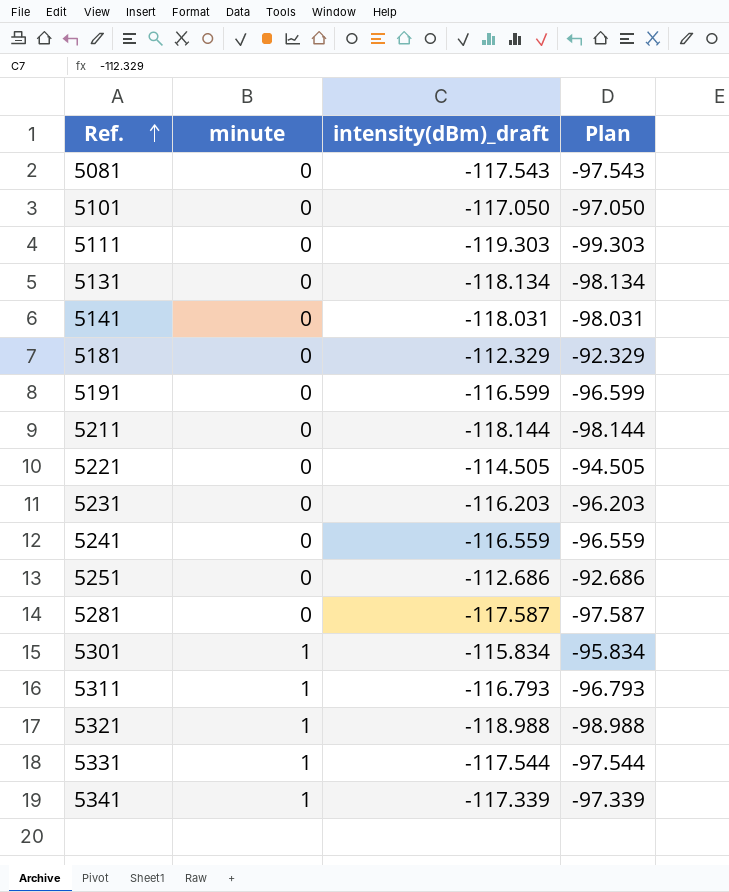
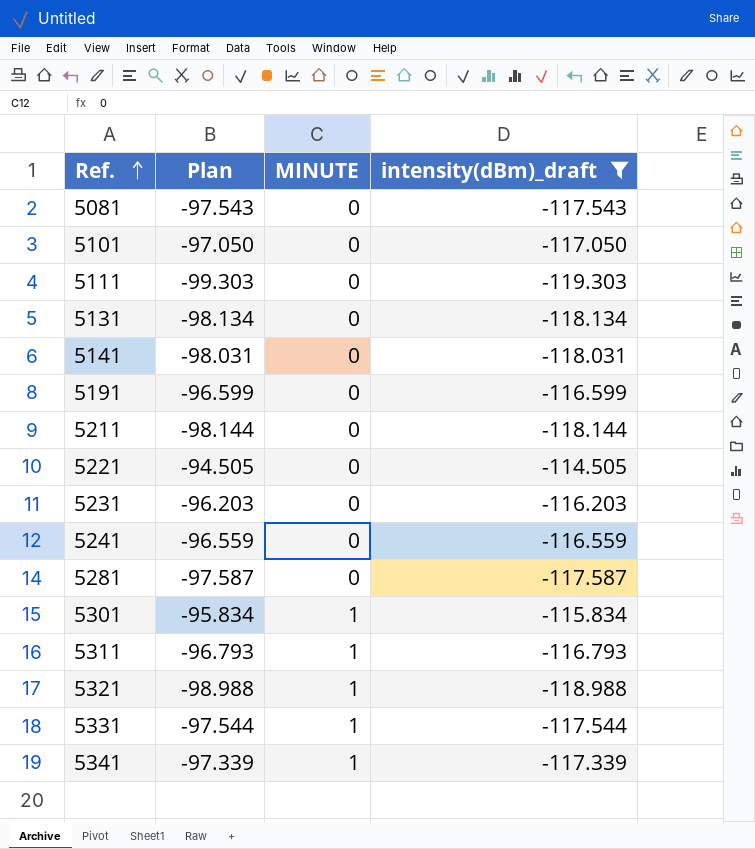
filter: none -> intensity(dBm)_draft <= -114.505
column Plan | position: 4 -> 2
column name: minute -> MINUTE

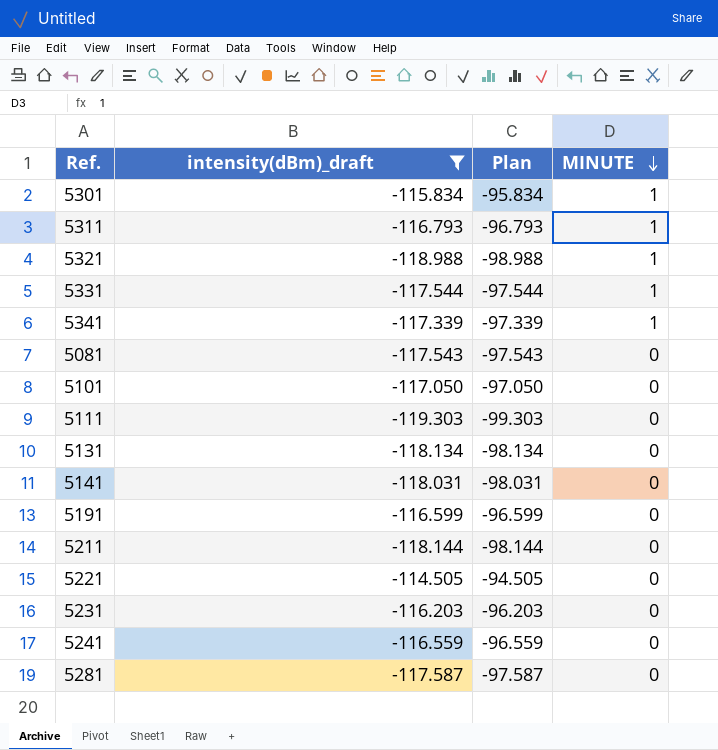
row order: Ref. ascending -> MINUTE descending
column intensity(dBm)_draft | position: 4 -> 2

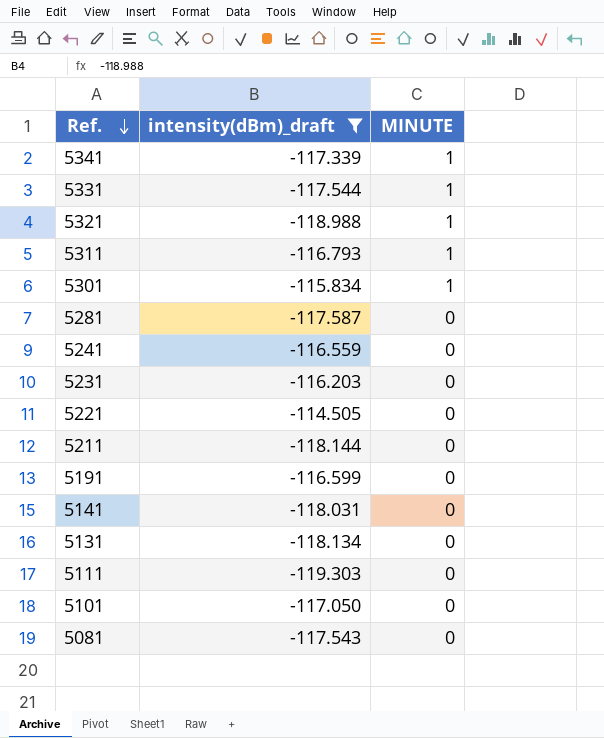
row order: MINUTE descending -> Ref. descending
column Plan | formula: [intensity(dBm)_draft] + 20 -> none

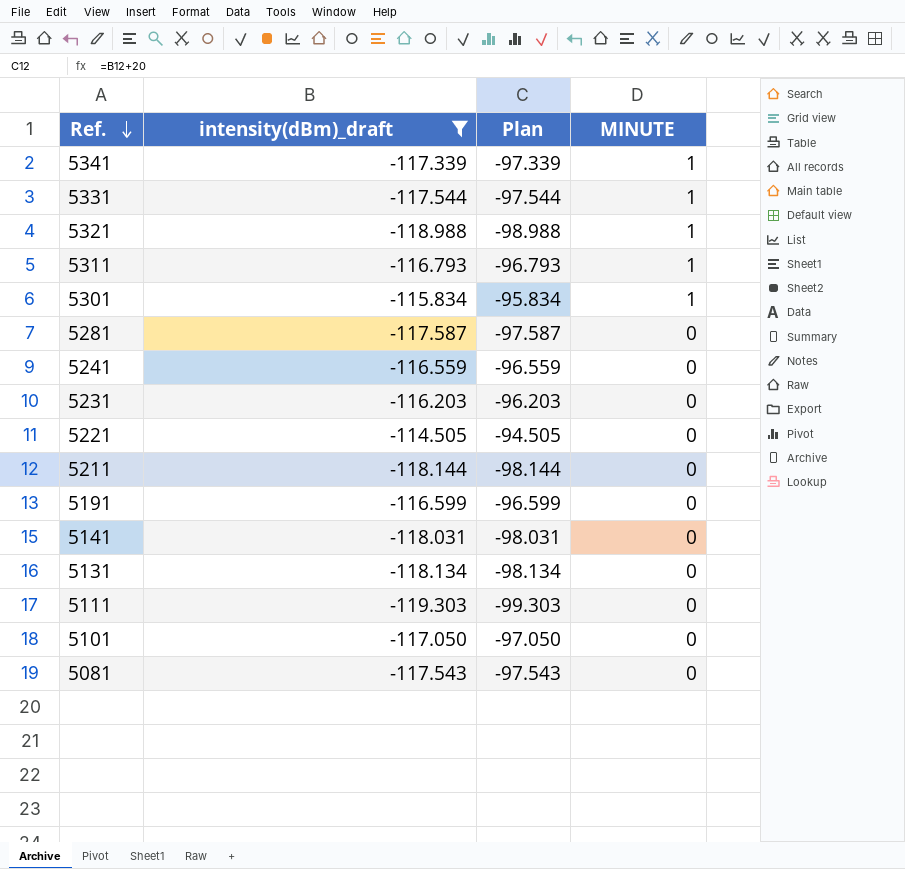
column Plan | formula: none -> [intensity(dBm)_draft] + 20

